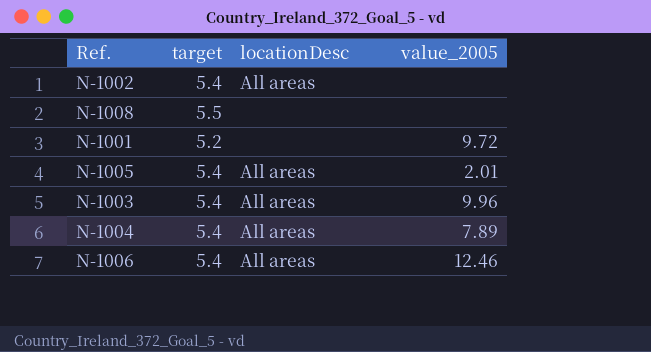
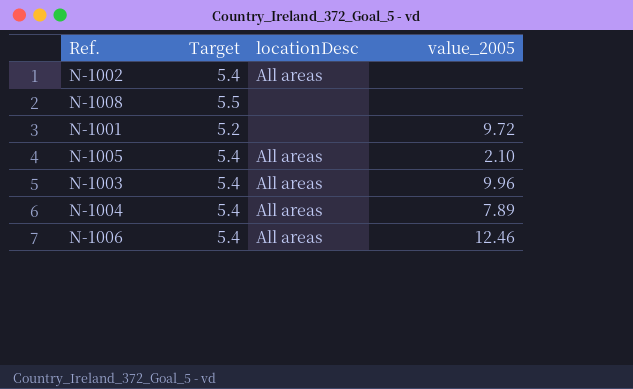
column name: target -> Target
N-1005 | value_2005: 2.01 -> 2.10

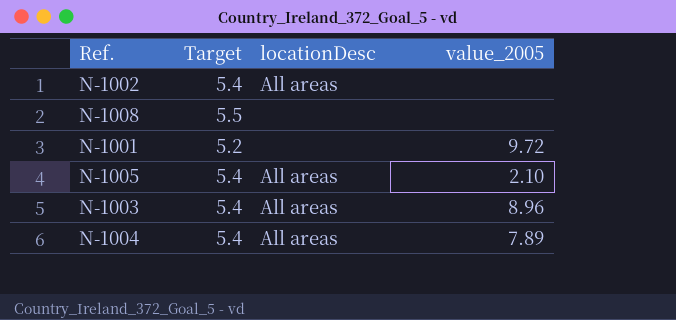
row N-1006: 5.4 | All areas | 12.46 -> none
N-1003 | value_2005: 9.96 -> 8.96

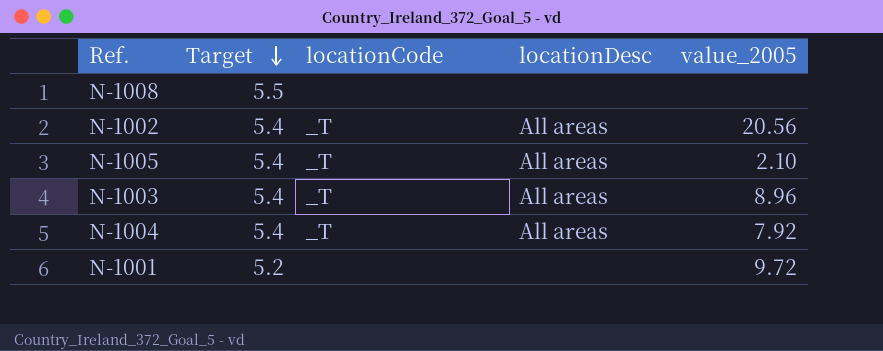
row order: none -> Target descending
column locationCode | position: none -> 3
N-1002 | value_2005: none -> 20.56
N-1004 | value_2005: 7.89 -> 7.92

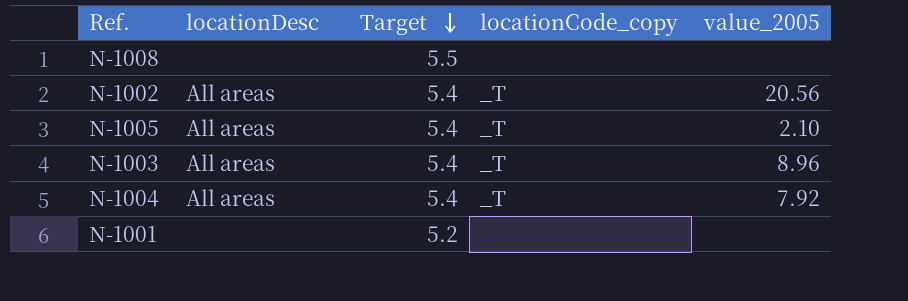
column locationDesc | position: 4 -> 2
column name: locationCode -> locationCode_copy
N-1001 | value_2005: 9.72 -> none

